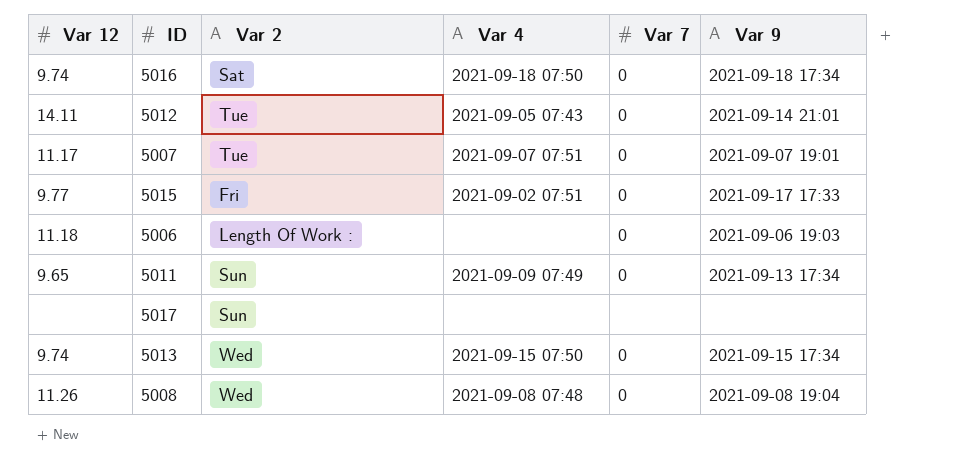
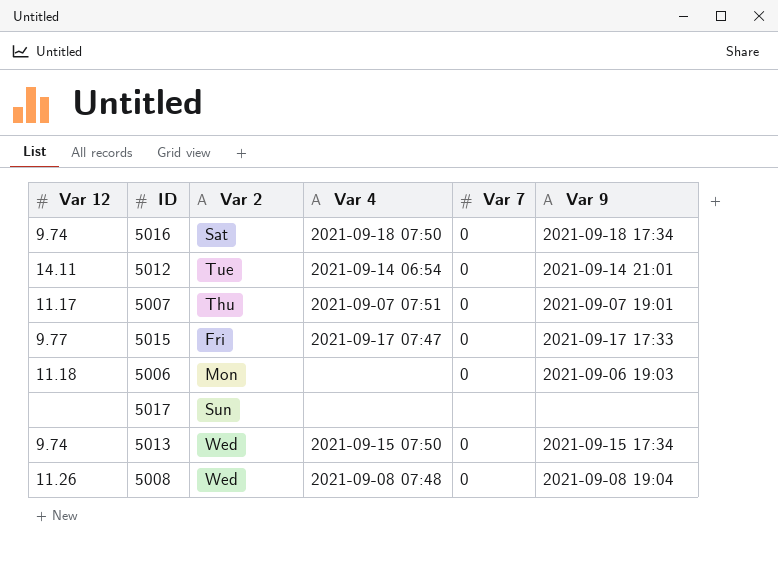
row 5011: 9.65 | Sun | 2021-09-09 07:49 | 0 | 2021-09-13 17:34 -> none
5012 | Var 4: 2021-09-05 07:43 -> 2021-09-14 06:54
5007 | Var 2: Tue -> Thu
5015 | Var 4: 2021-09-02 07:51 -> 2021-09-17 07:47
5006 | Var 2: Length Of Work : -> Mon

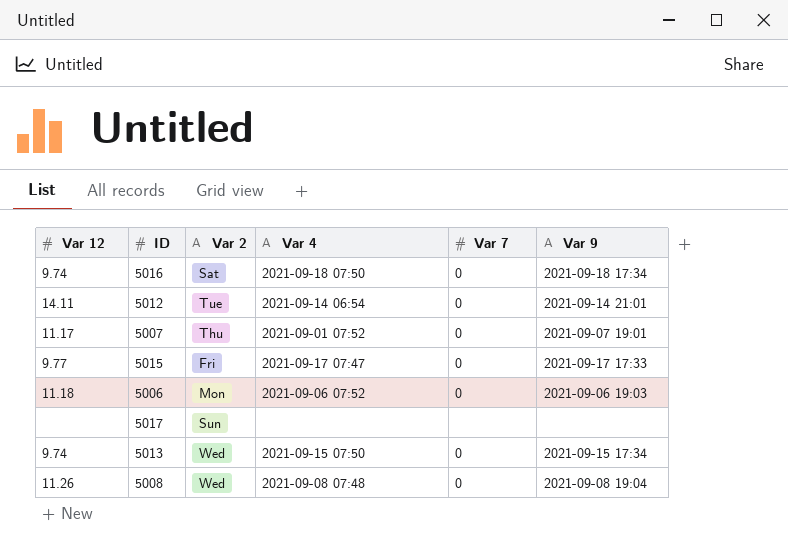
5007 | Var 4: 2021-09-07 07:51 -> 2021-09-01 07:52
5006 | Var 4: none -> 2021-09-06 07:52

